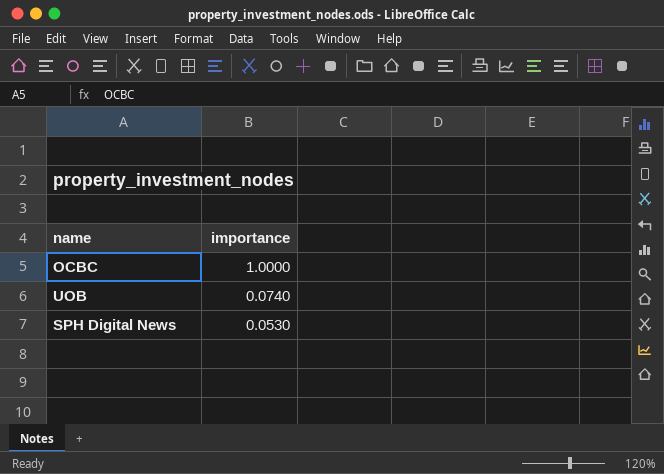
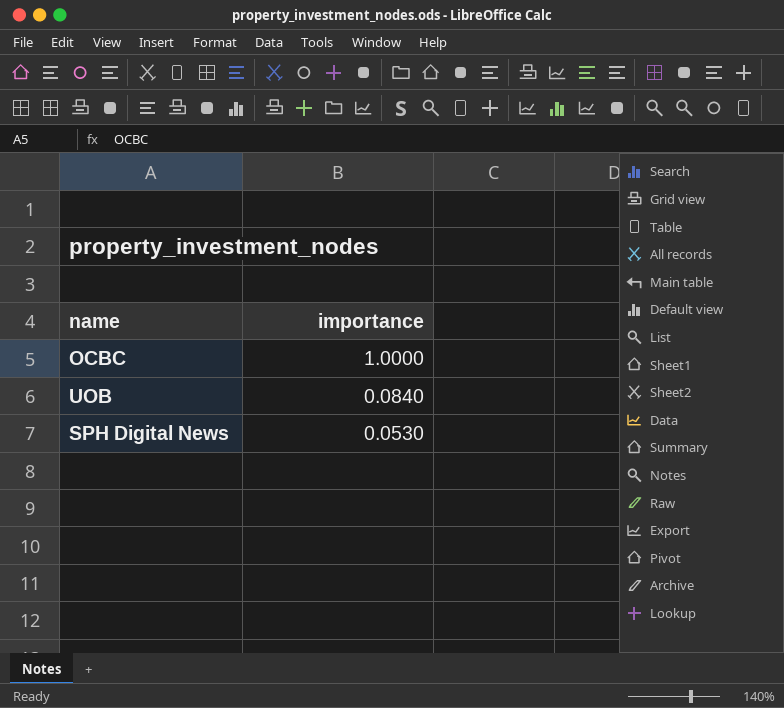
UOB | importance: 0.0740 -> 0.0840

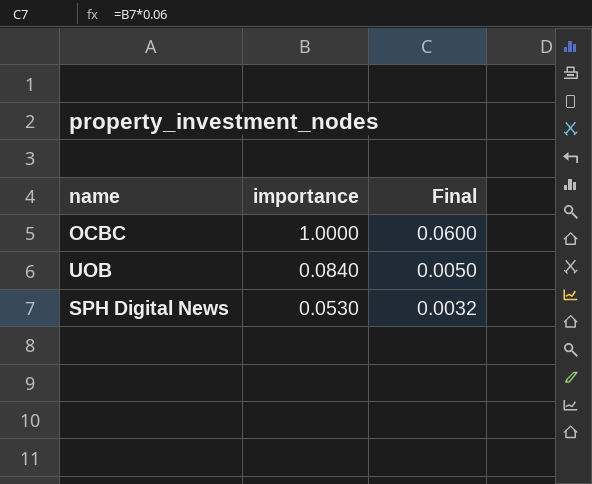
column Final | formula: none -> [importance] * 0.06

